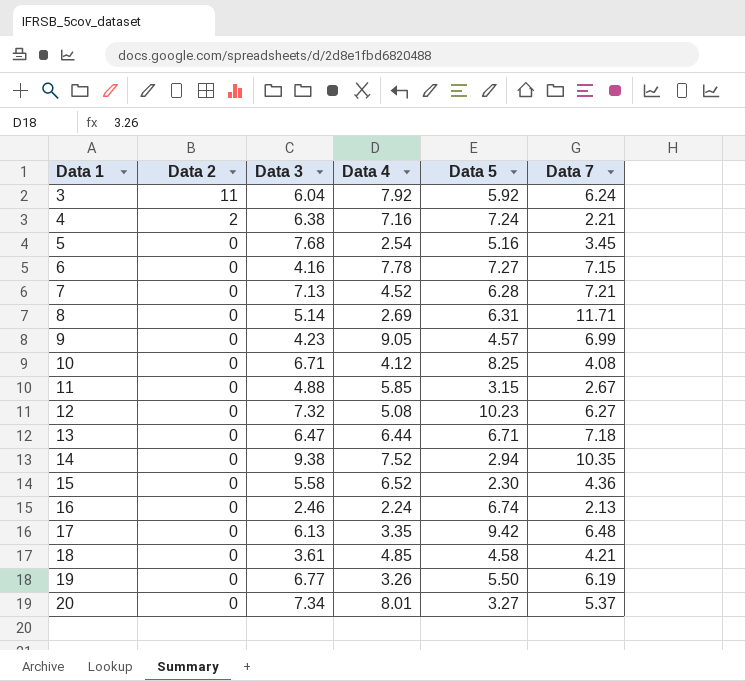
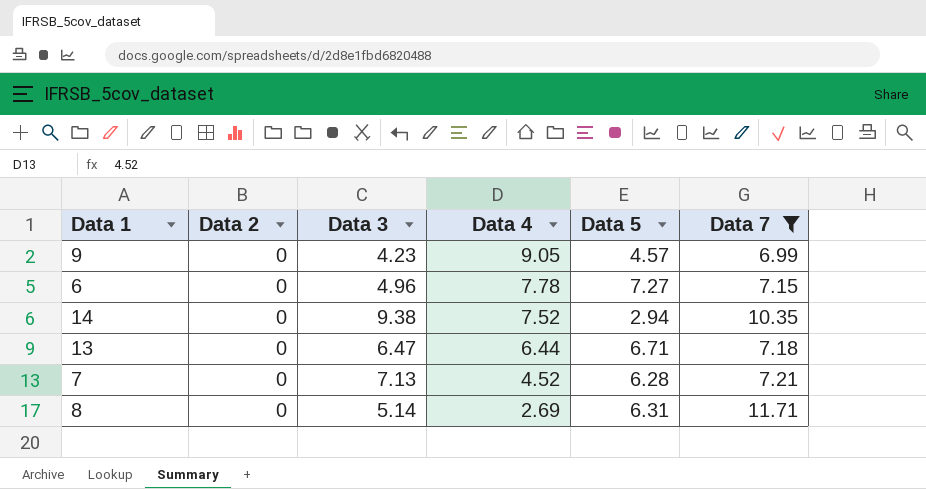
filter: none -> Data 7 >= 6.99
row order: Data 1 ascending -> Data 4 descending
6 | Data 3: 4.16 -> 4.96

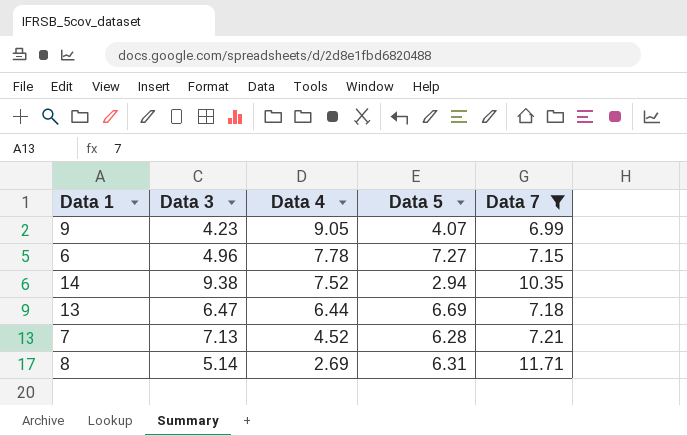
column Data 2 | position: 2 -> none
9 | Data 5: 4.57 -> 4.07
13 | Data 5: 6.71 -> 6.69

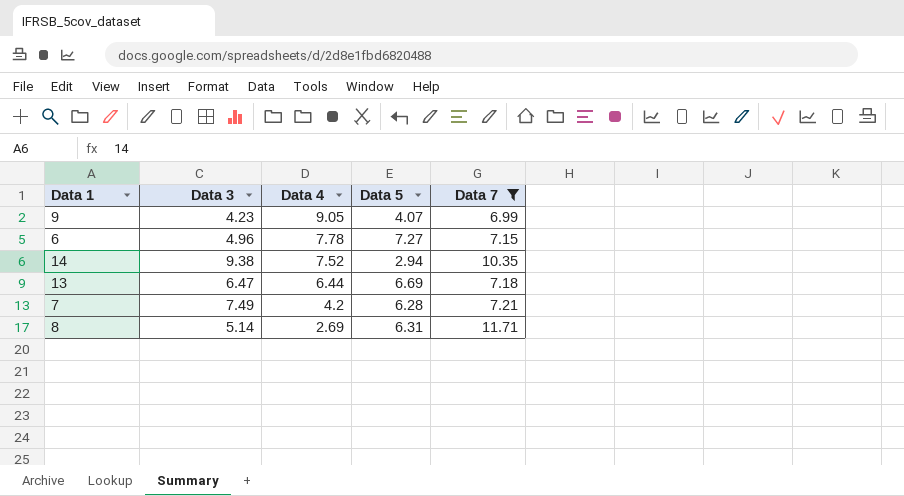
7 | Data 3: 7.13 -> 7.49
7 | Data 4: 4.52 -> 4.2

